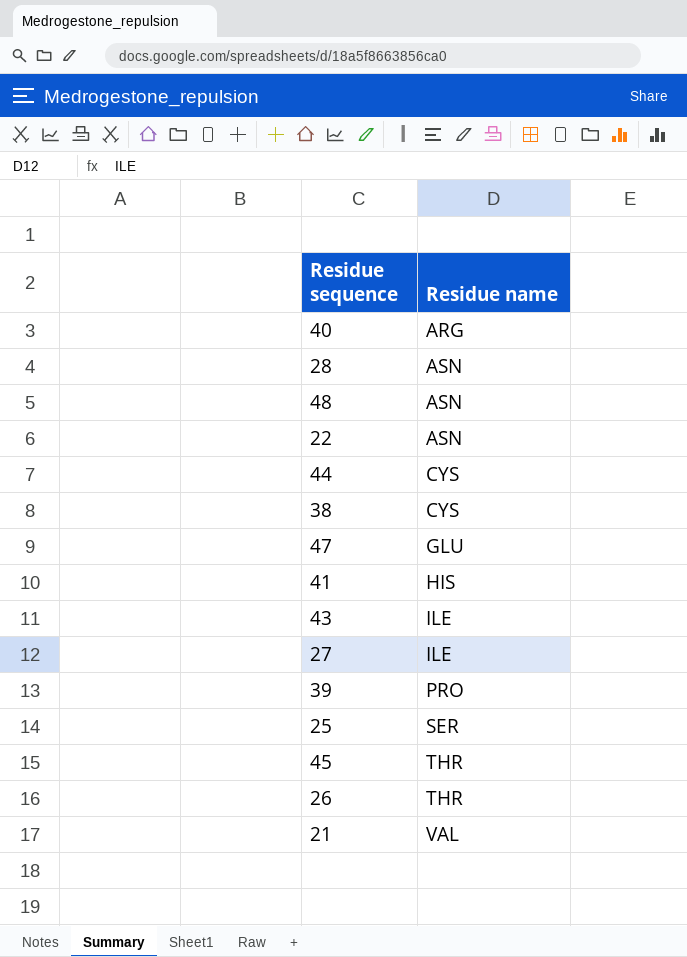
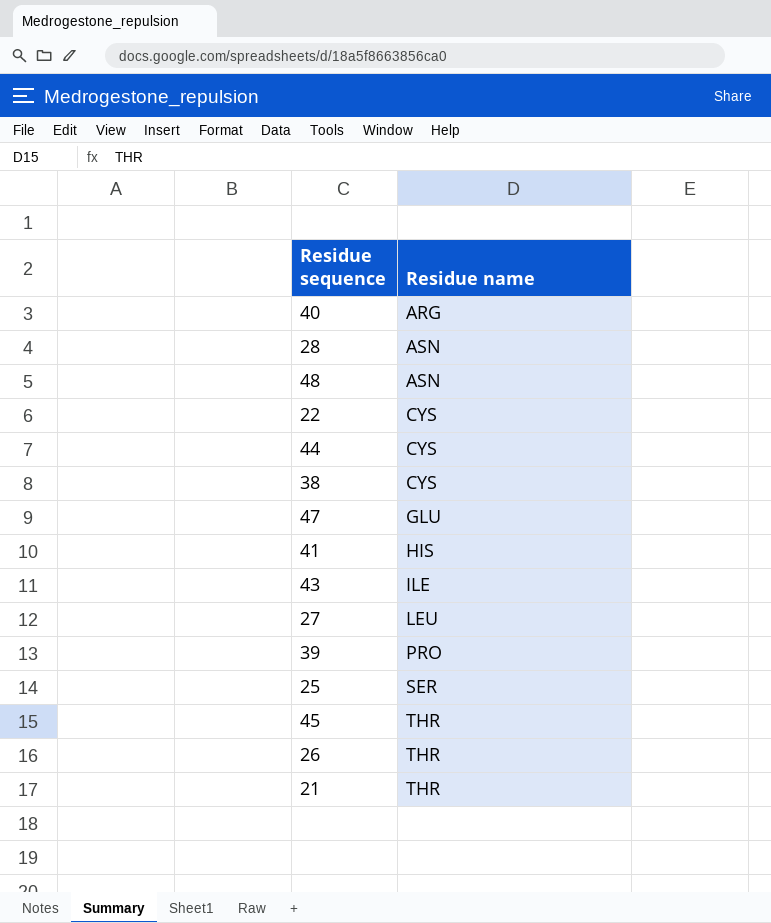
22 | Residue name: ASN -> CYS
27 | Residue name: ILE -> LEU
21 | Residue name: VAL -> THR

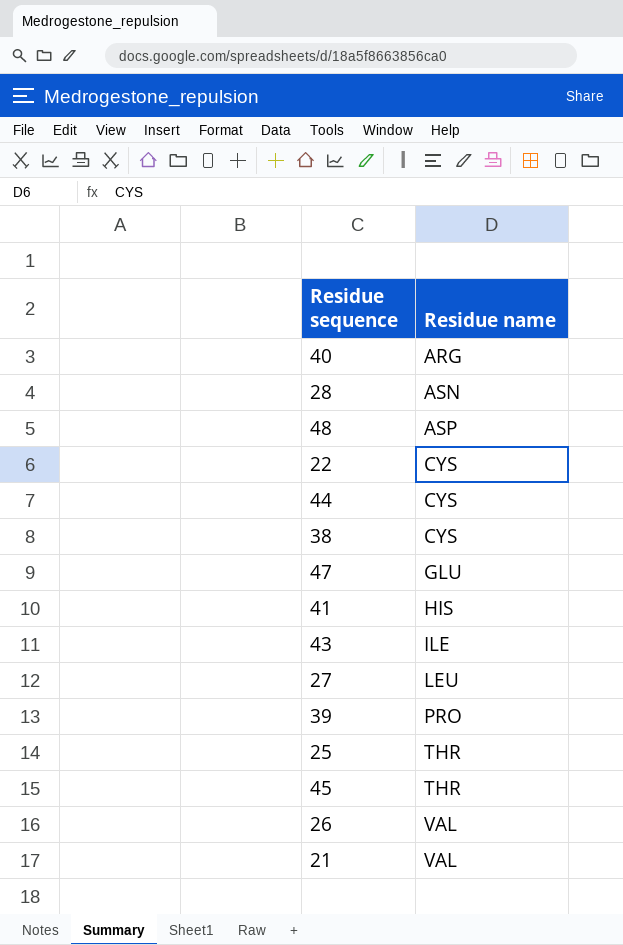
48 | Residue name: ASN -> ASP
25 | Residue name: SER -> THR
26 | Residue name: THR -> VAL
21 | Residue name: THR -> VAL

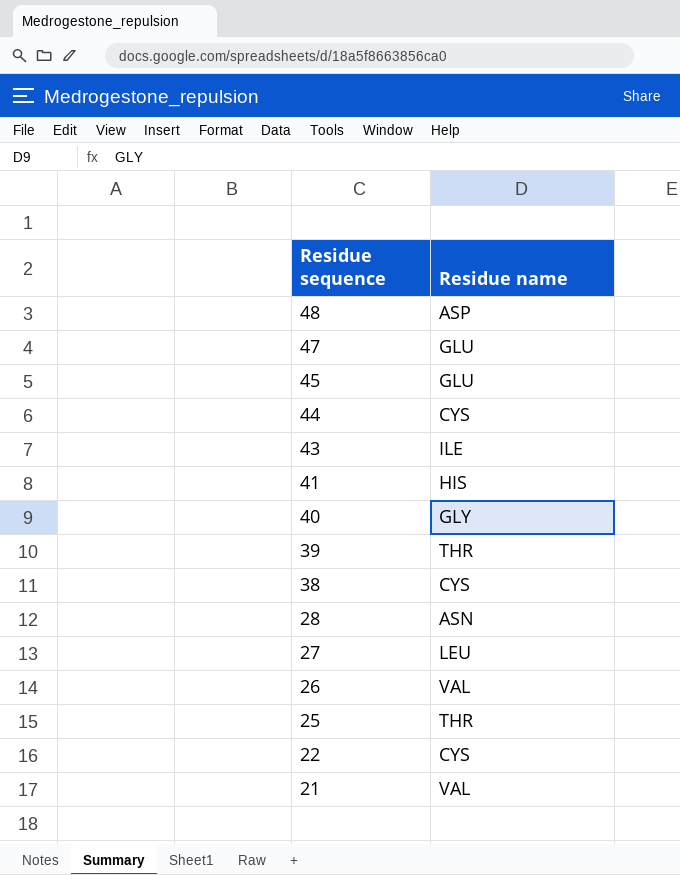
row order: Residue name ascending -> Residue sequence descending
45 | Residue name: THR -> GLU
40 | Residue name: ARG -> GLY
39 | Residue name: PRO -> THR

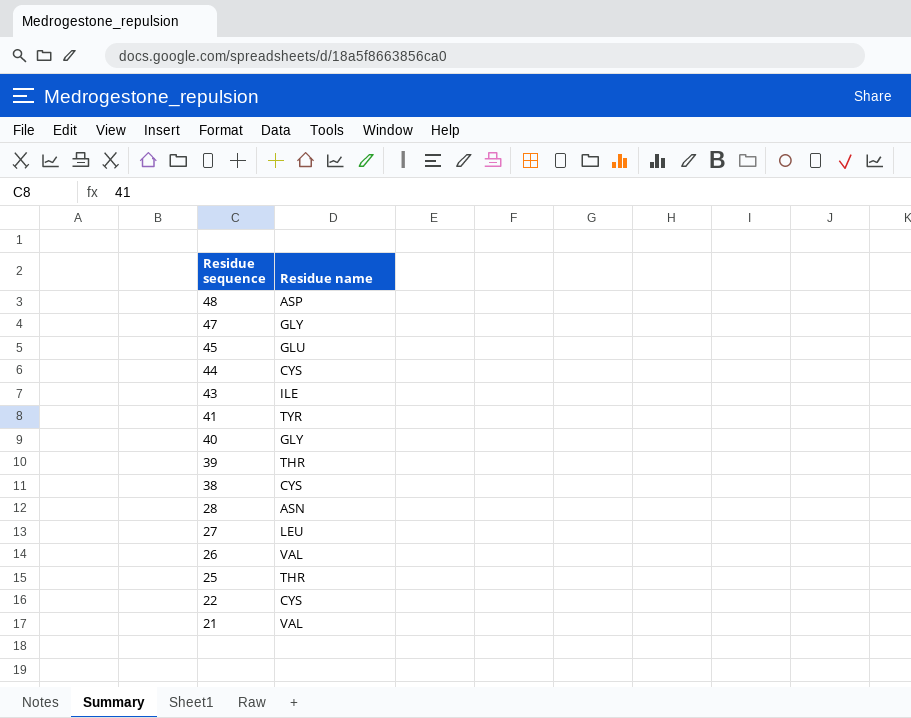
47 | Residue name: GLU -> GLY
41 | Residue name: HIS -> TYR

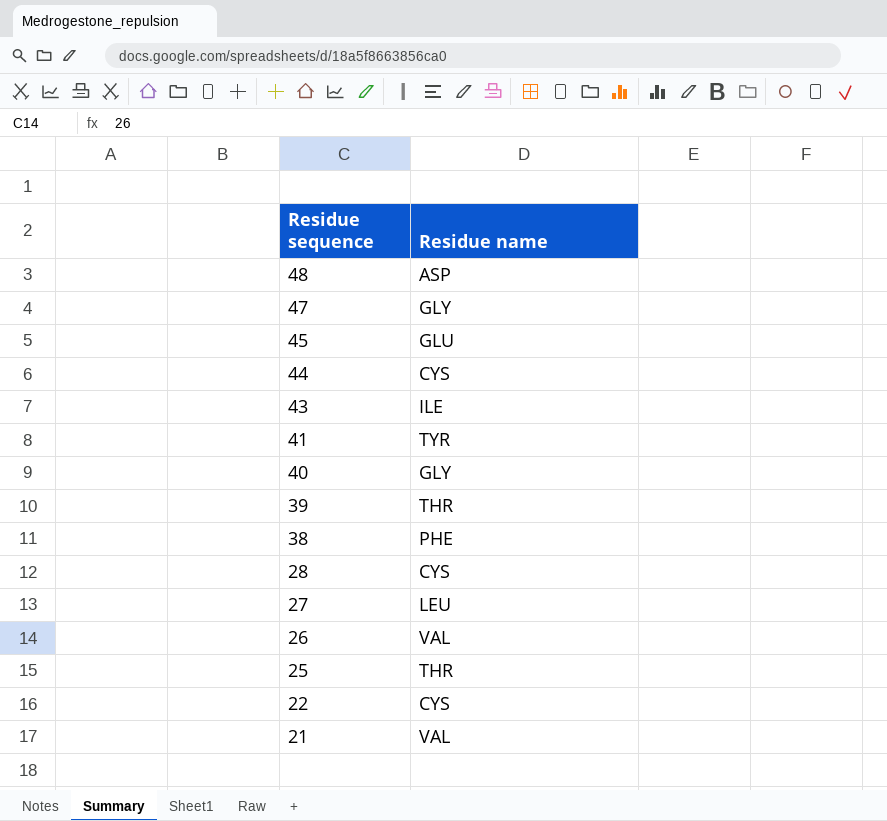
38 | Residue name: CYS -> PHE
28 | Residue name: ASN -> CYS

